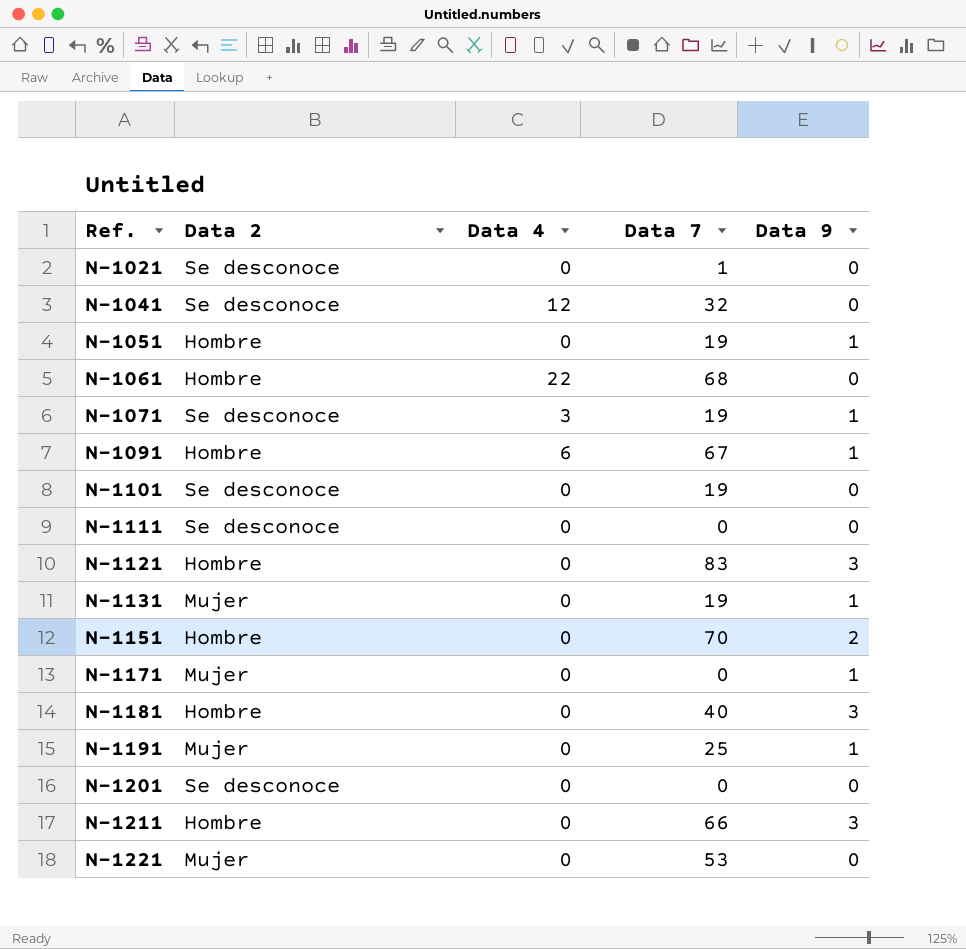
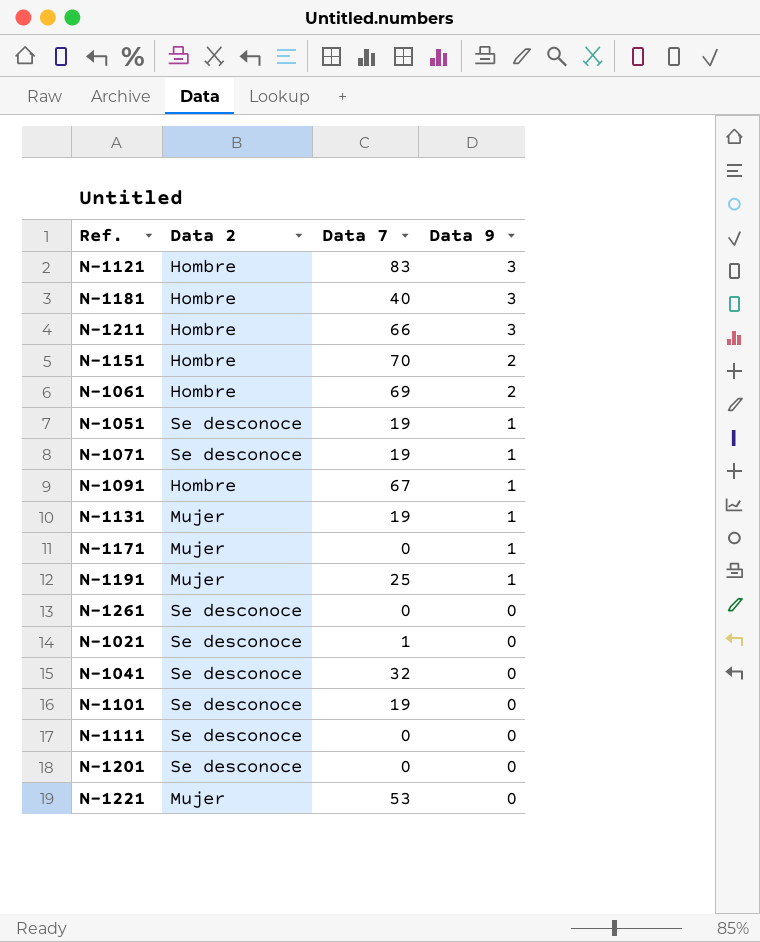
row order: Ref. ascending -> Data 9 descending
column Data 4 | position: 3 -> none
N-1061 | Data 7: 68 -> 69
N-1061 | Data 9: 0 -> 2
N-1051 | Data 2: Hombre -> Se desconoce
row N-1261: none -> Se desconoce | 0 | 0

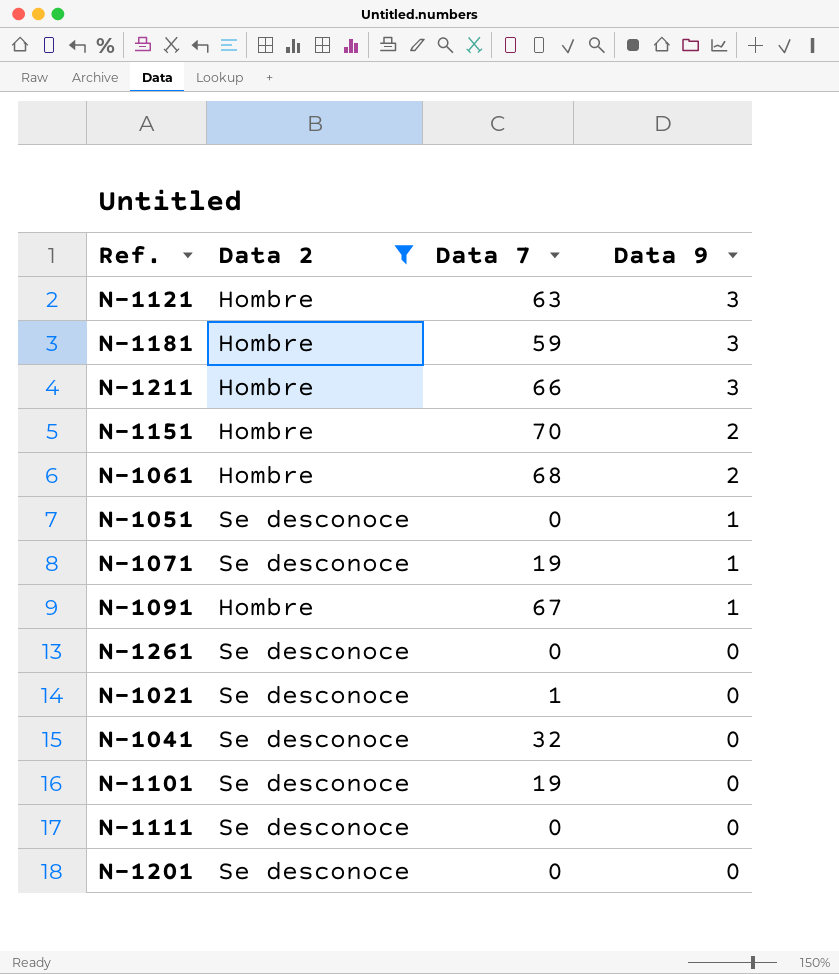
filter: none -> Data 2 != Mujer
N-1121 | Data 7: 83 -> 63
N-1181 | Data 7: 40 -> 59
N-1061 | Data 7: 69 -> 68
N-1051 | Data 7: 19 -> 0

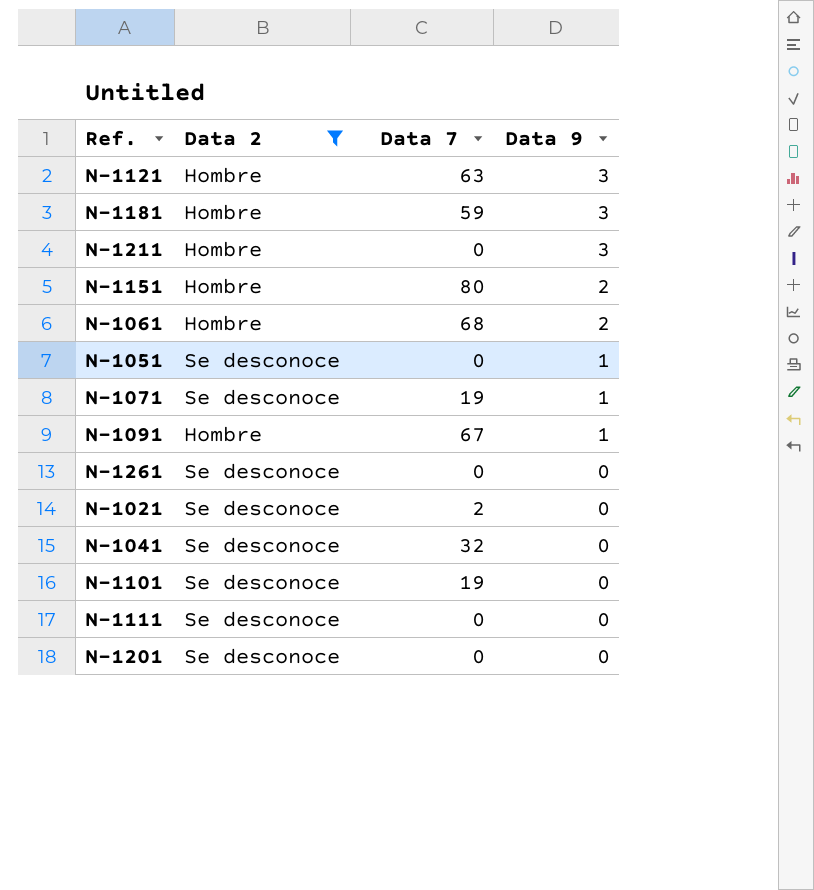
N-1211 | Data 7: 66 -> 0
N-1151 | Data 7: 70 -> 80
N-1021 | Data 7: 1 -> 2

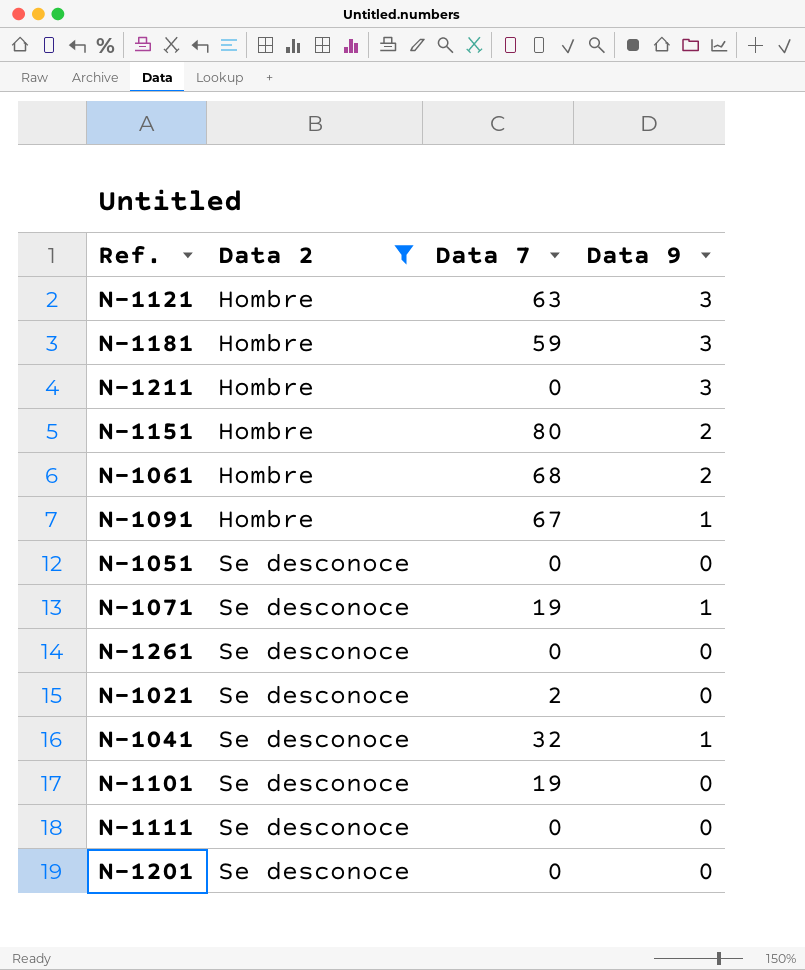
row order: Data 9 descending -> Data 2 ascending
N-1051 | Data 9: 1 -> 0
N-1041 | Data 9: 0 -> 1

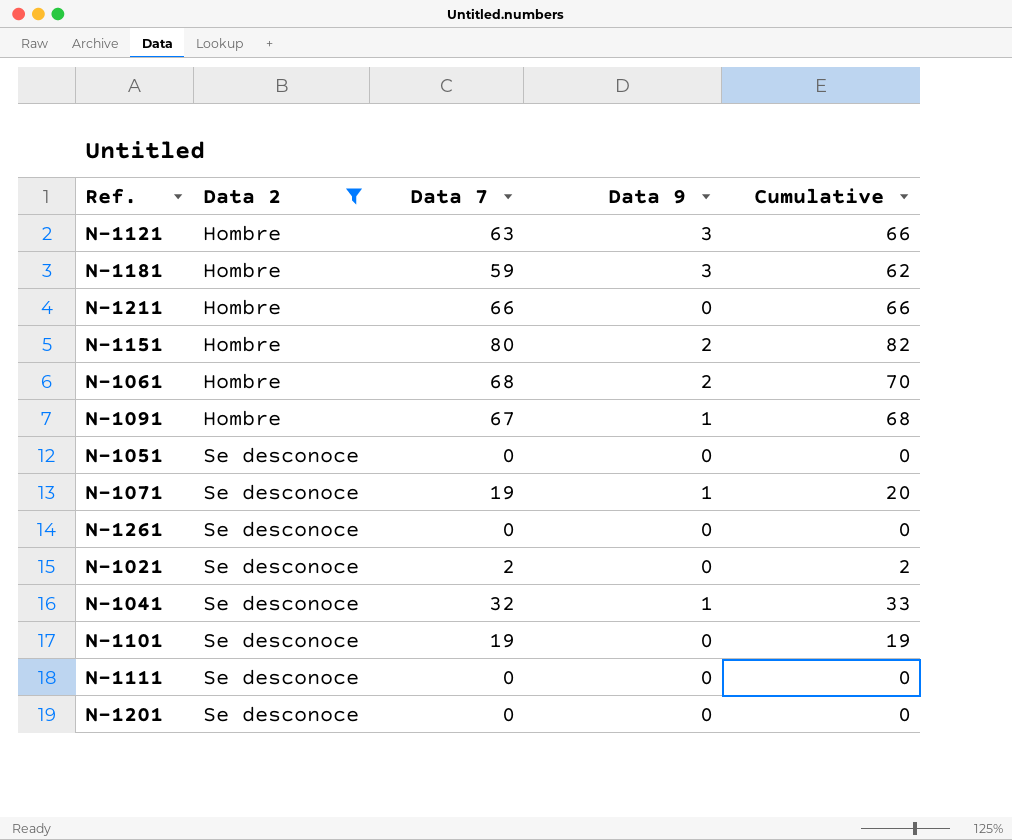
column Cumulative | formula: none -> [Data 7] + [Data 9]
N-1211 | Data 7: 0 -> 66
N-1211 | Data 9: 3 -> 0

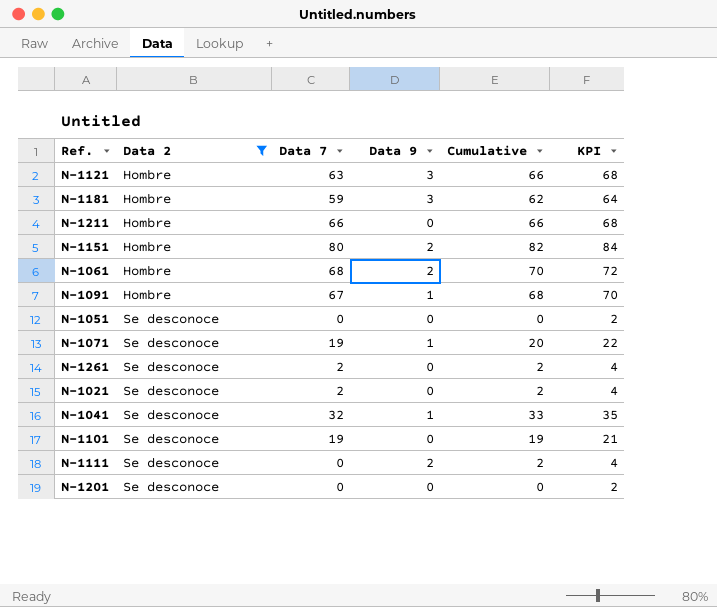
column KPI | formula: none -> [Cumulative] + 2
N-1261 | Data 7: 0 -> 2
N-1261 | Cumulative: 0 -> 2
N-1111 | Data 9: 0 -> 2
N-1111 | Cumulative: 0 -> 2

